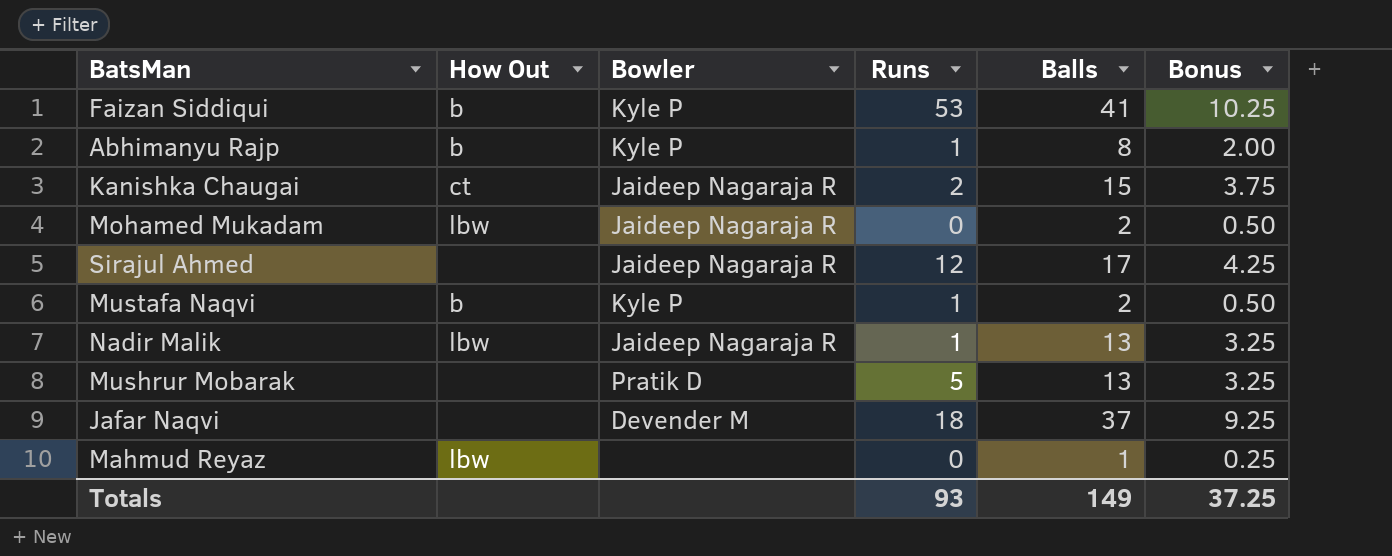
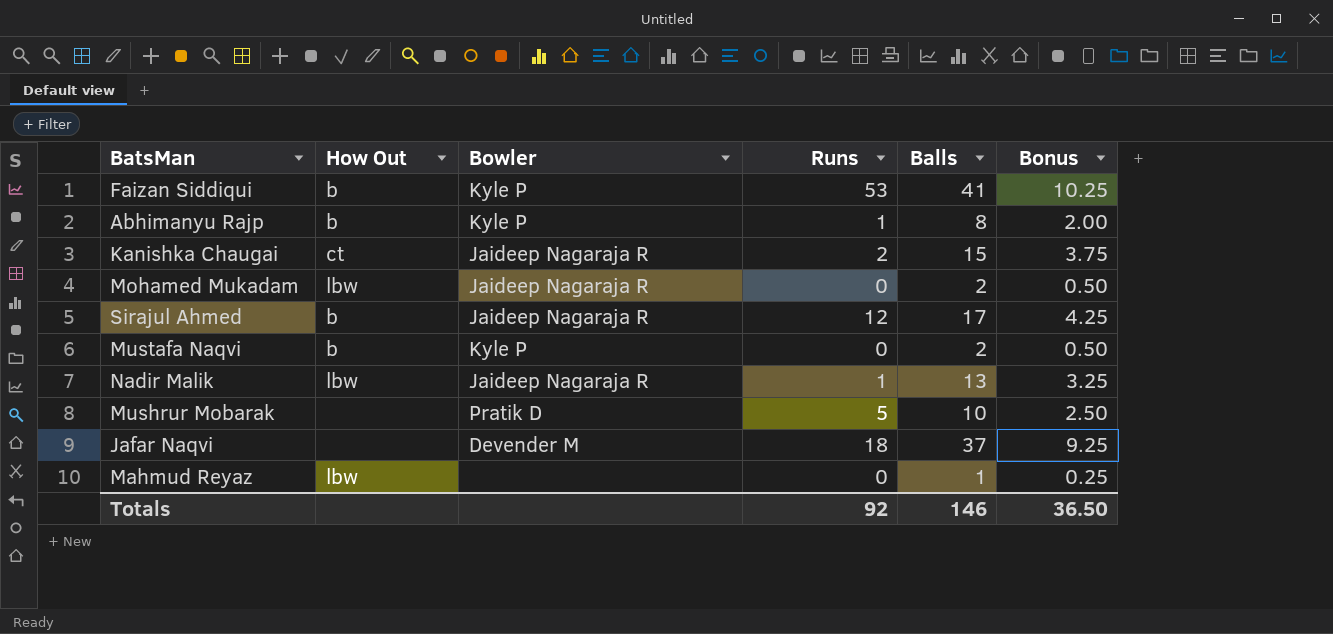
Sirajul Ahmed | How Out: none -> b
Mustafa Naqvi | Runs: 1 -> 0
Mushrur Mobarak | Balls: 13 -> 10
Mushrur Mobarak | Bonus: 3.25 -> 2.50
Totals | Runs: 93 -> 92
Totals | Balls: 149 -> 146
Totals | Bonus: 37.25 -> 36.50

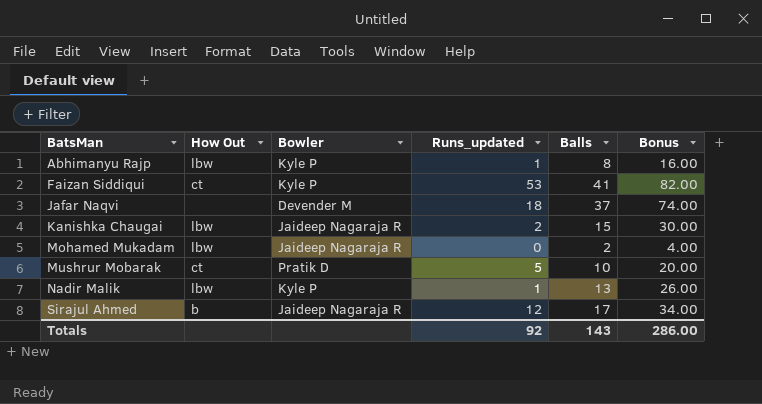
row order: none -> BatsMan ascending
column name: Runs -> Runs_updated
column Bonus | formula: [Balls] * 0.25 -> [Balls] * 2
row Mustafa Naqvi: b | Kyle P | 0 | 2 | 0.50 -> none
row Mahmud Reyaz: lbw | none | 0 | 1 | 0.25 -> none
Abhimanyu Rajp | How Out: b -> lbw
Faizan Siddiqui | How Out: b -> ct
Kanishka Chaugai | How Out: ct -> lbw
Mushrur Mobarak | How Out: none -> ct
Nadir Malik | Bowler: Jaideep Nagaraja R -> Kyle P
Totals | Balls: 146 -> 143
Totals | Bonus: 36.50 -> 286.00

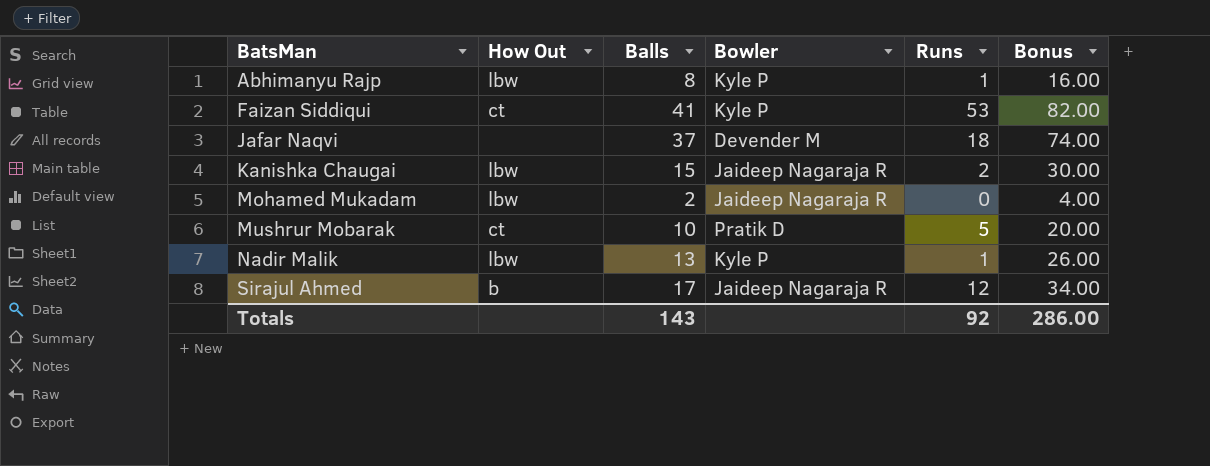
column Balls | position: 5 -> 3
column name: Runs_updated -> Runs

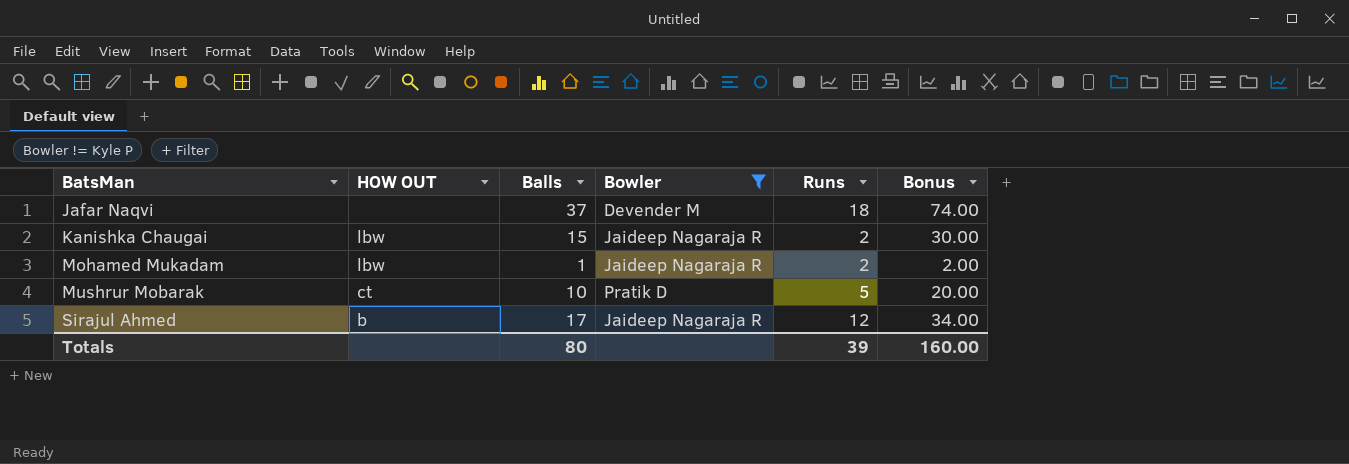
filter: none -> Bowler != Kyle P
column name: How Out -> HOW OUT
Mohamed Mukadam | Balls: 2 -> 1
Mohamed Mukadam | Runs: 0 -> 2
Mohamed Mukadam | Bonus: 4.00 -> 2.00
Totals | Balls: 143 -> 80
Totals | Runs: 92 -> 39
Totals | Bonus: 286.00 -> 160.00

